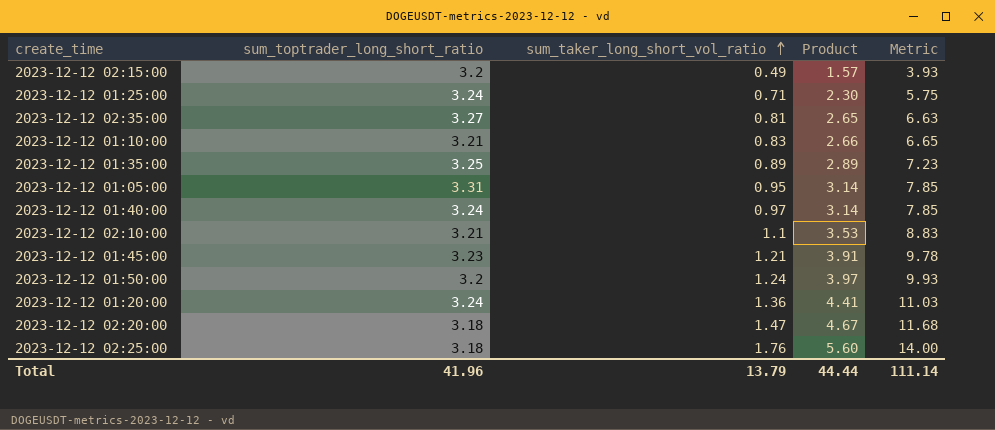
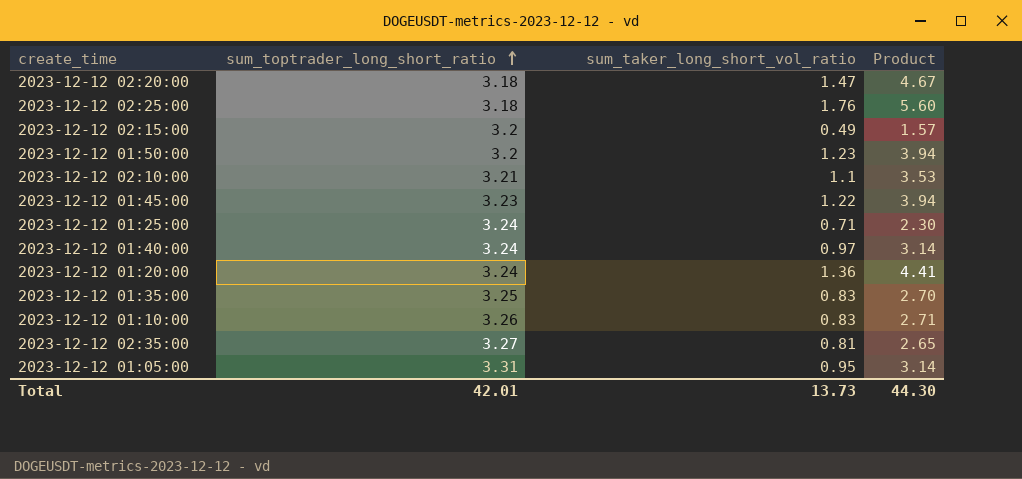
row order: sum_taker_long_short_vol_ratio ascending -> sum_toptrader_long_short_ratio ascending
column Metric | formula: [Product] * 2.5 -> none
2023-12-12 01:50:00 | sum_taker_long_short_vol_ratio: 1.24 -> 1.23
2023-12-12 01:50:00 | Product: 3.97 -> 3.94
2023-12-12 01:45:00 | sum_taker_long_short_vol_ratio: 1.21 -> 1.22
2023-12-12 01:45:00 | Product: 3.91 -> 3.94
2023-12-12 01:35:00 | sum_taker_long_short_vol_ratio: 0.89 -> 0.83
2023-12-12 01:35:00 | Product: 2.89 -> 2.70
2023-12-12 01:10:00 | sum_toptrader_long_short_ratio: 3.21 -> 3.26
2023-12-12 01:10:00 | Product: 2.66 -> 2.71
Total | sum_toptrader_long_short_ratio: 41.96 -> 42.01
Total | sum_taker_long_short_vol_ratio: 13.79 -> 13.73
Total | Product: 44.44 -> 44.30

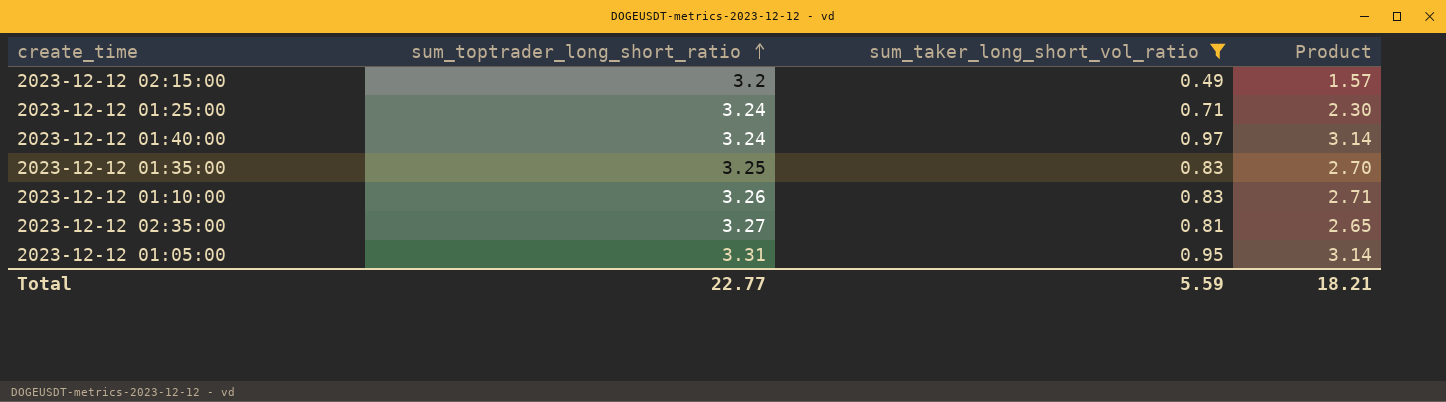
filter: none -> sum_taker_long_short_vol_ratio <= 0.97
Total | sum_toptrader_long_short_ratio: 42.01 -> 22.77
Total | sum_taker_long_short_vol_ratio: 13.73 -> 5.59
Total | Product: 44.30 -> 18.21

